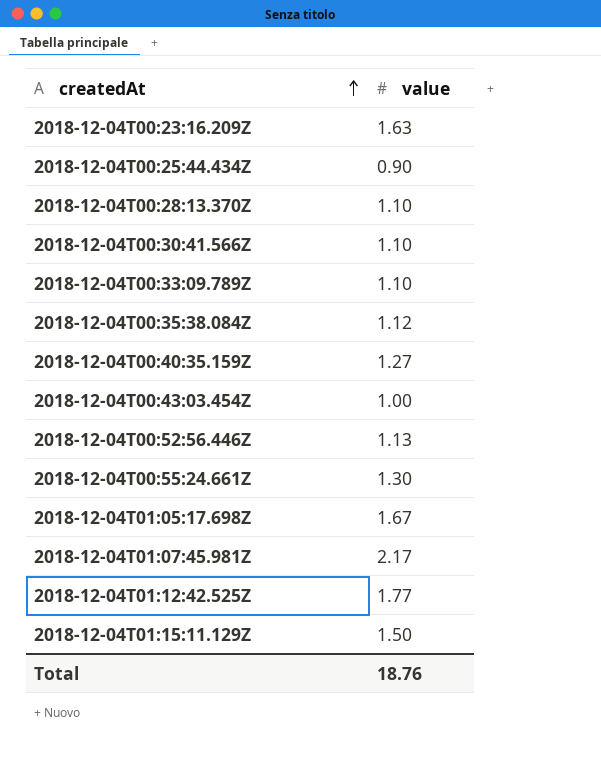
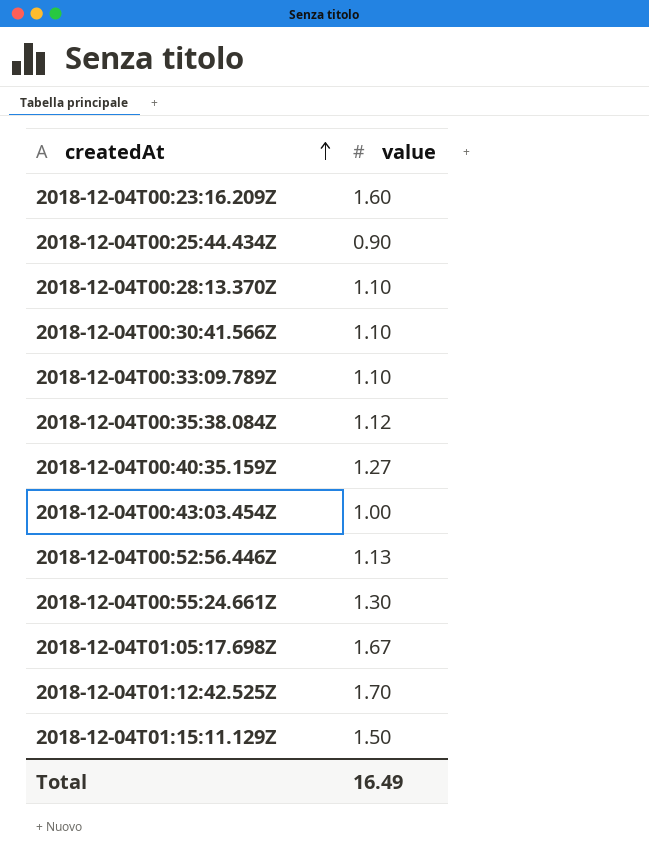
row 2018-12-04T01:07:45.981Z: 2.17 -> none
2018-12-04T00:23:16.209Z | value: 1.63 -> 1.60
2018-12-04T01:12:42.525Z | value: 1.77 -> 1.70
Total | value: 18.76 -> 16.49

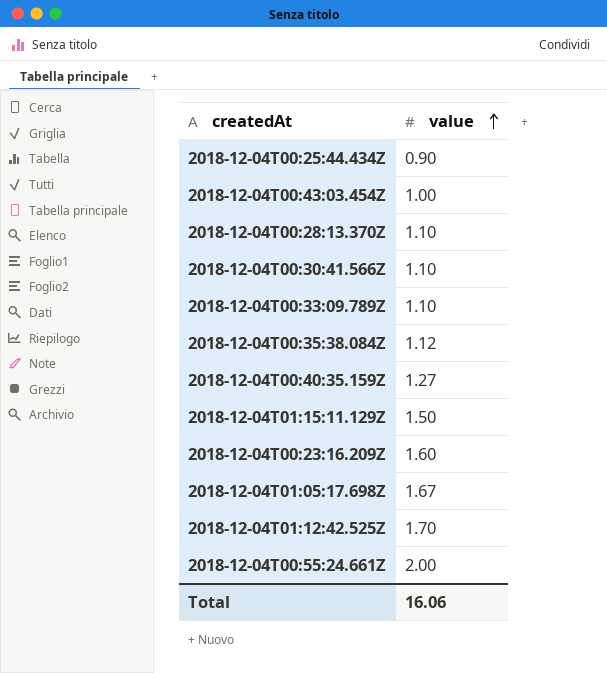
row order: createdAt ascending -> value ascending
row 2018-12-04T00:52:56.446Z: 1.13 -> none
2018-12-04T00:55:24.661Z | value: 1.30 -> 2.00
Total | value: 16.49 -> 16.06

